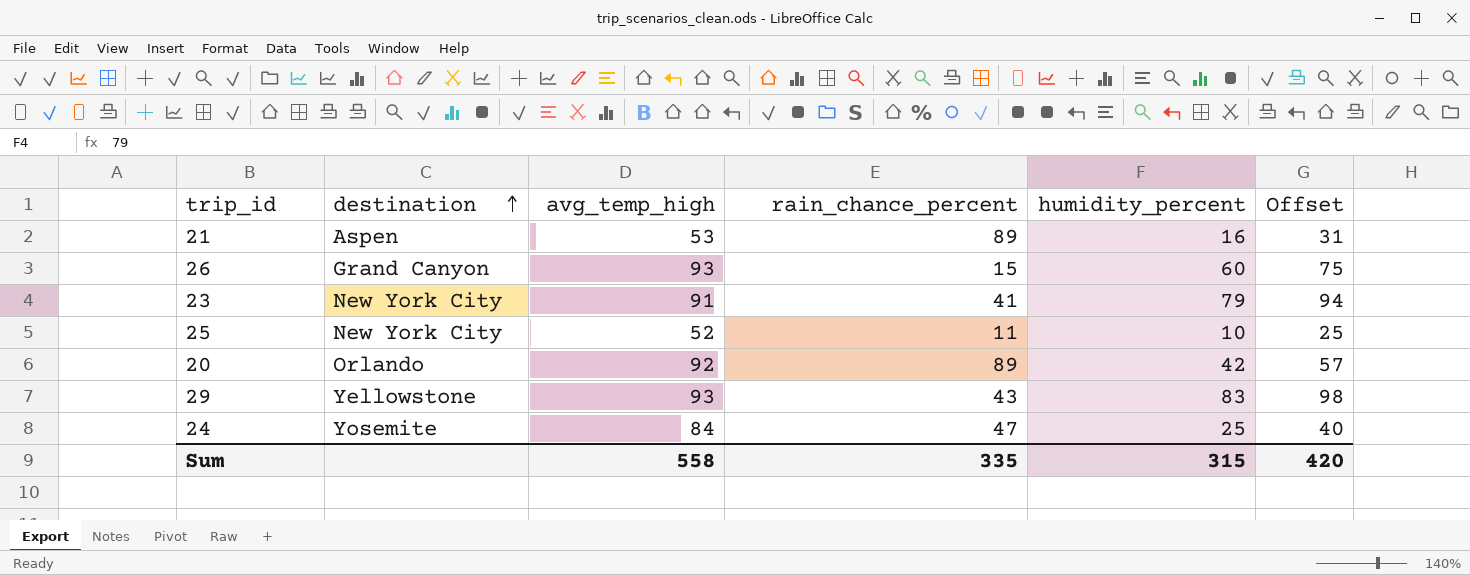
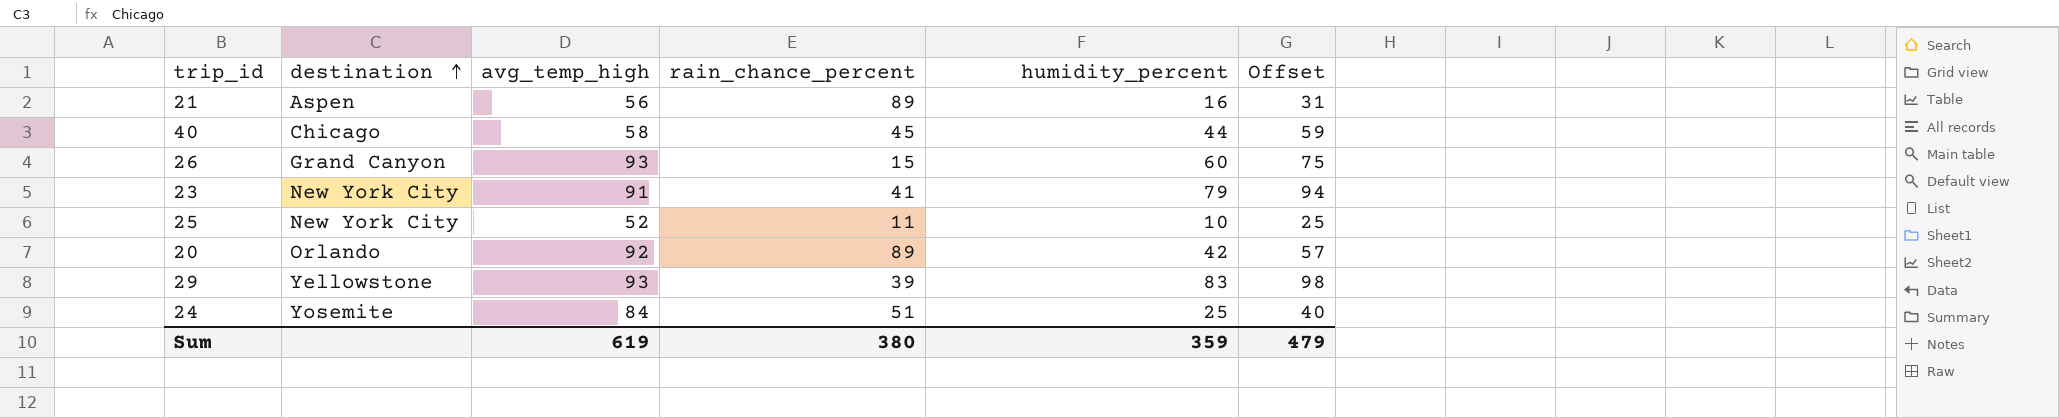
21 | avg_temp_high: 53 -> 56
row 40: none -> Chicago | 58 | 45 | 44 | 59
29 | rain_chance_percent: 43 -> 39
24 | rain_chance_percent: 47 -> 51
Sum | avg_temp_high: 558 -> 619
Sum | rain_chance_percent: 335 -> 380
Sum | humidity_percent: 315 -> 359
Sum | Offset: 420 -> 479

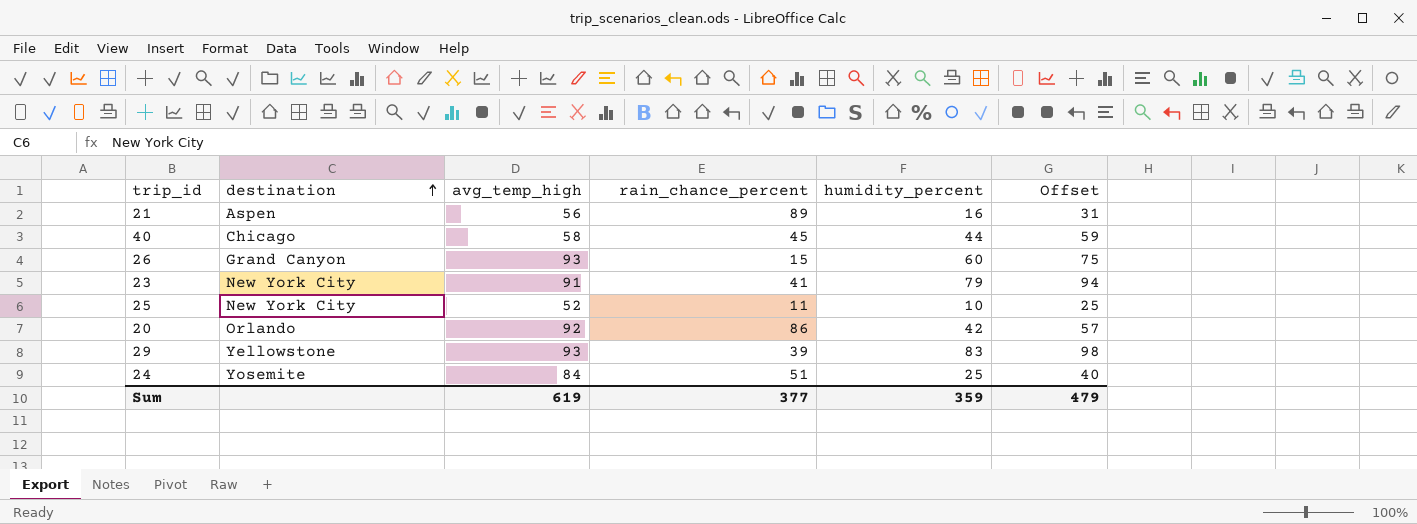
20 | rain_chance_percent: 89 -> 86
Sum | rain_chance_percent: 380 -> 377

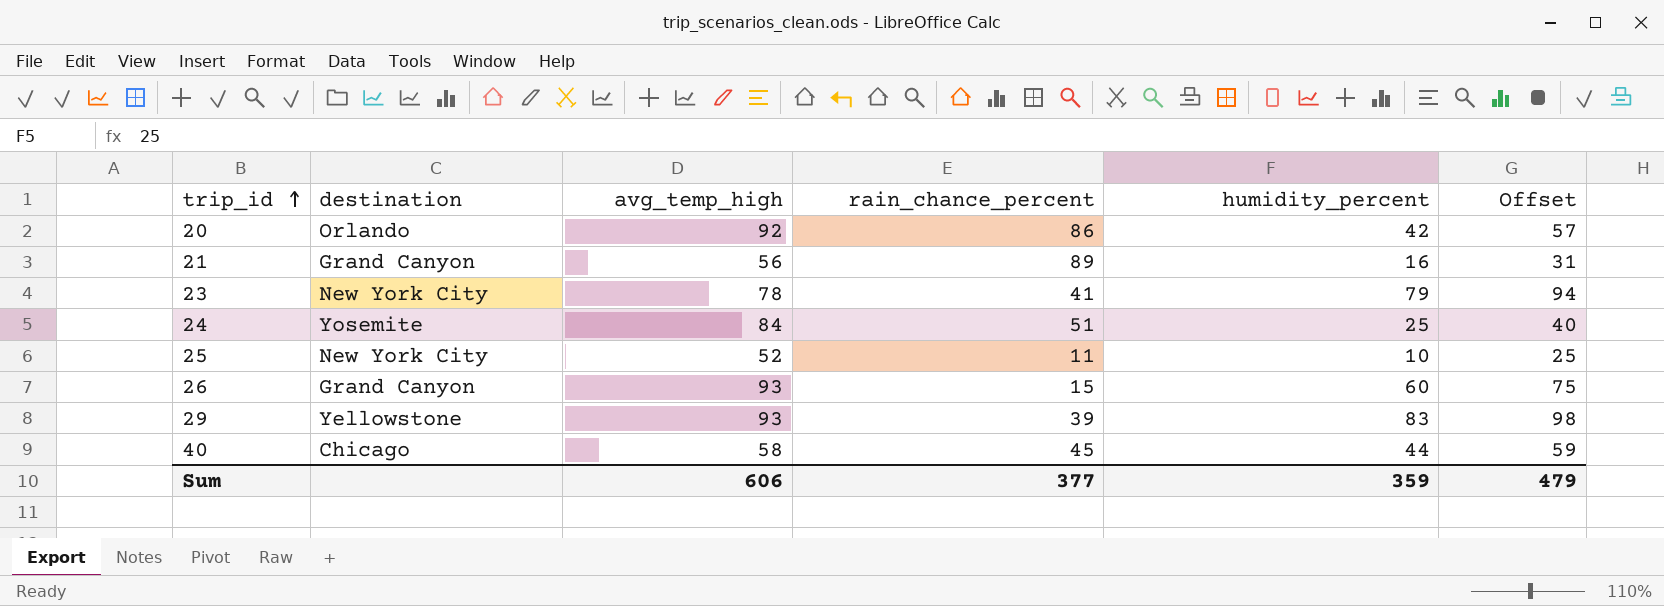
row order: destination ascending -> trip_id ascending
21 | destination: Aspen -> Grand Canyon
23 | avg_temp_high: 91 -> 78
Sum | avg_temp_high: 619 -> 606

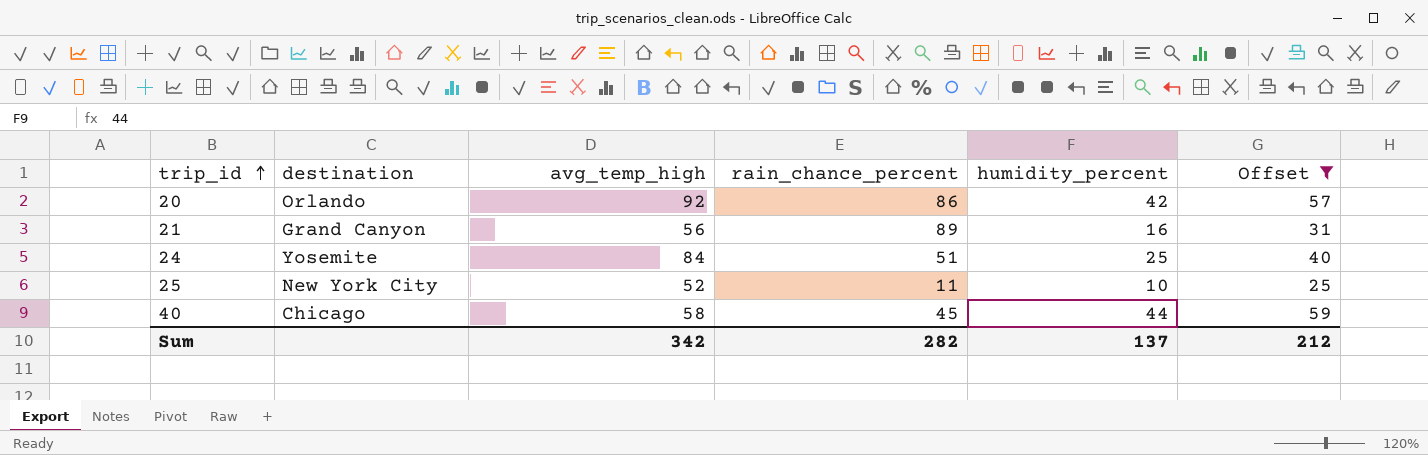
filter: none -> Offset <= 59
Sum | avg_temp_high: 606 -> 342
Sum | rain_chance_percent: 377 -> 282
Sum | humidity_percent: 359 -> 137
Sum | Offset: 479 -> 212

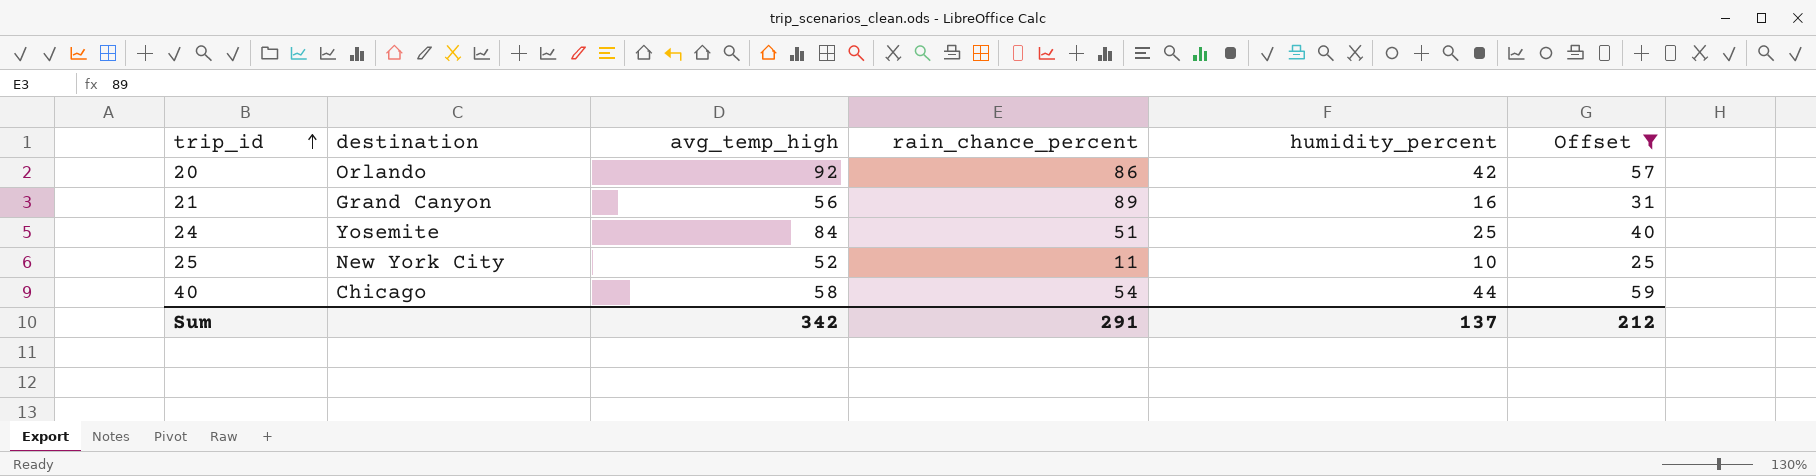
40 | rain_chance_percent: 45 -> 54
Sum | rain_chance_percent: 282 -> 291

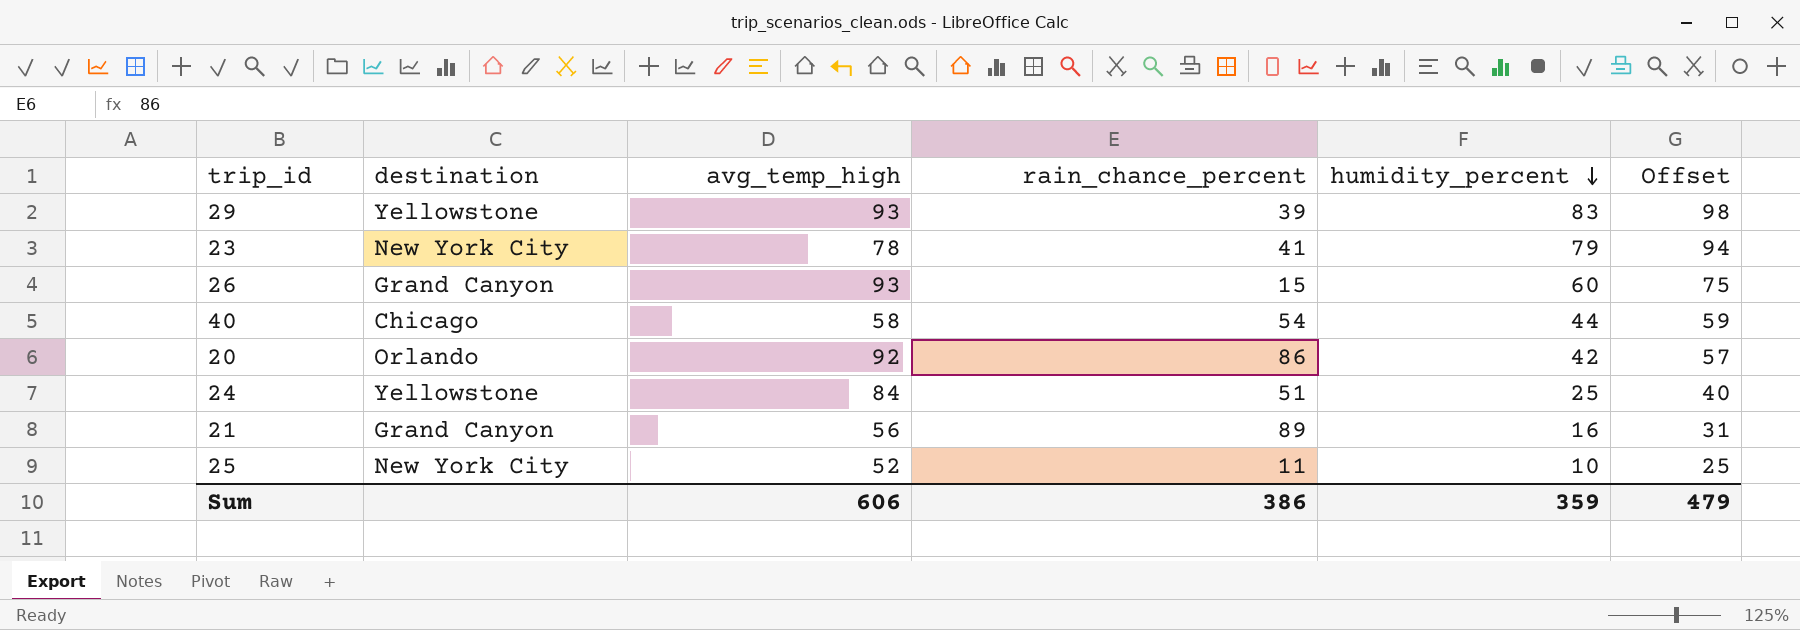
filter: Offset <= 59 -> none
row order: trip_id ascending -> humidity_percent descending
24 | destination: Yosemite -> Yellowstone
Sum | avg_temp_high: 342 -> 606
Sum | rain_chance_percent: 291 -> 386
Sum | humidity_percent: 137 -> 359
Sum | Offset: 212 -> 479

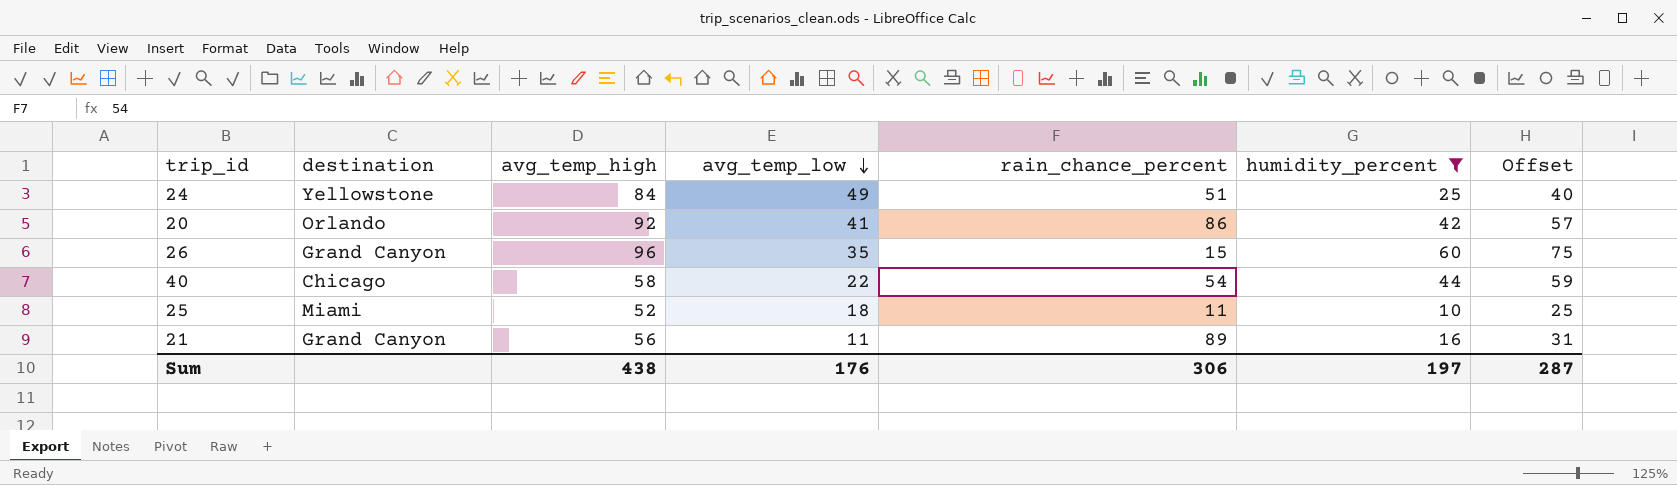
filter: none -> humidity_percent <= 60
row order: humidity_percent descending -> avg_temp_low descending
column avg_temp_low | position: none -> 4
26 | avg_temp_high: 93 -> 96
25 | destination: New York City -> Miami
Sum | avg_temp_high: 606 -> 438
Sum | rain_chance_percent: 386 -> 306
Sum | humidity_percent: 359 -> 197
Sum | Offset: 479 -> 287

